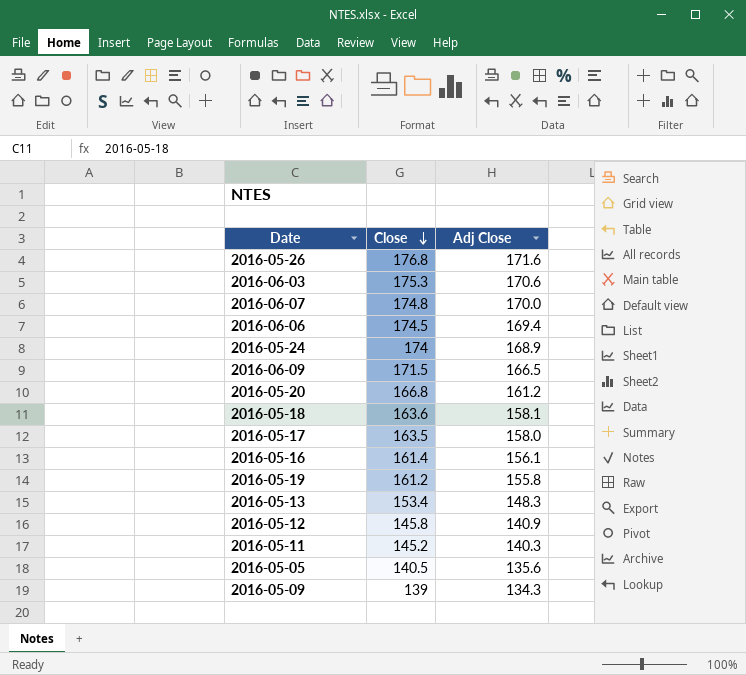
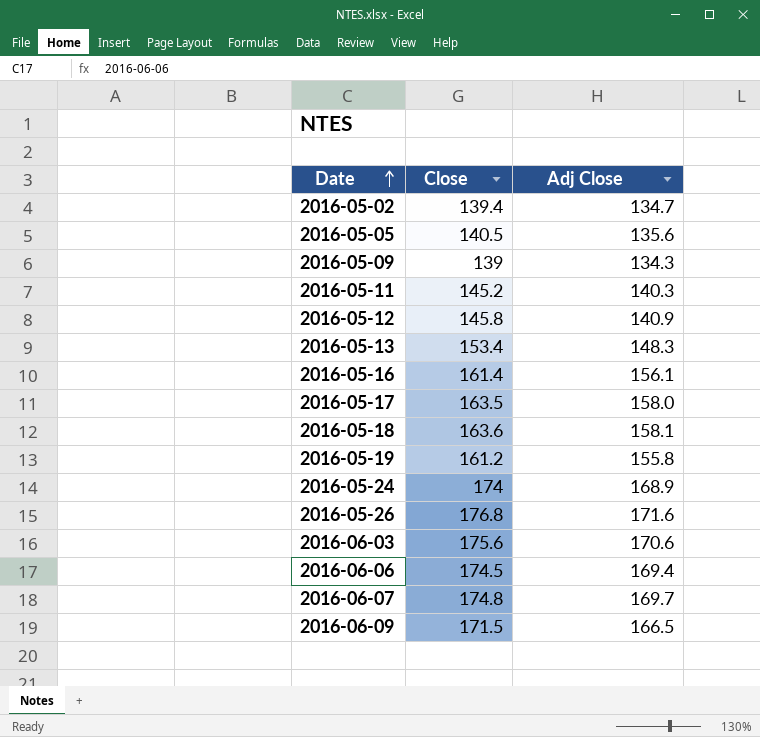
row order: Close descending -> Date ascending
row 2016-05-20: 166.8 | 161.2 -> none
row 2016-05-02: none -> 139.4 | 134.7
2016-06-03 | Close: 175.3 -> 175.6
2016-06-07 | Adj Close: 170.0 -> 169.7

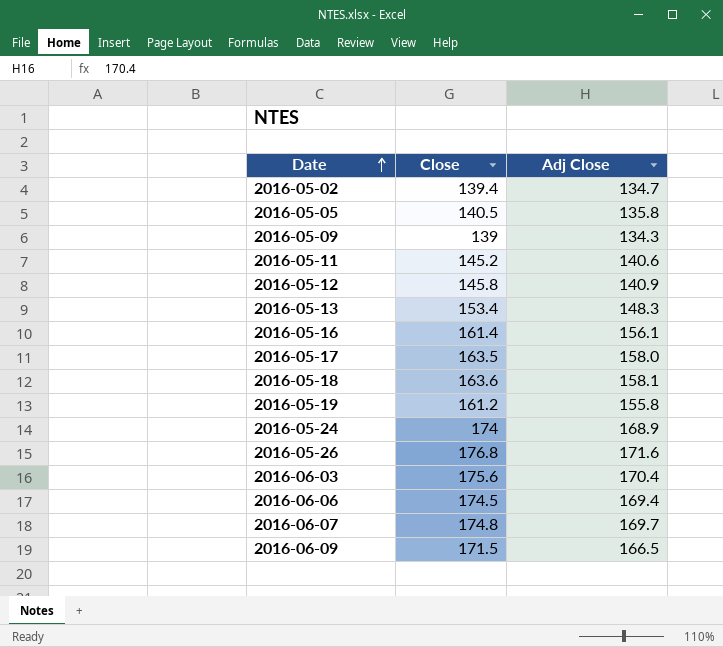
2016-05-05 | Adj Close: 135.6 -> 135.8
2016-05-11 | Adj Close: 140.3 -> 140.6
2016-06-03 | Adj Close: 170.6 -> 170.4

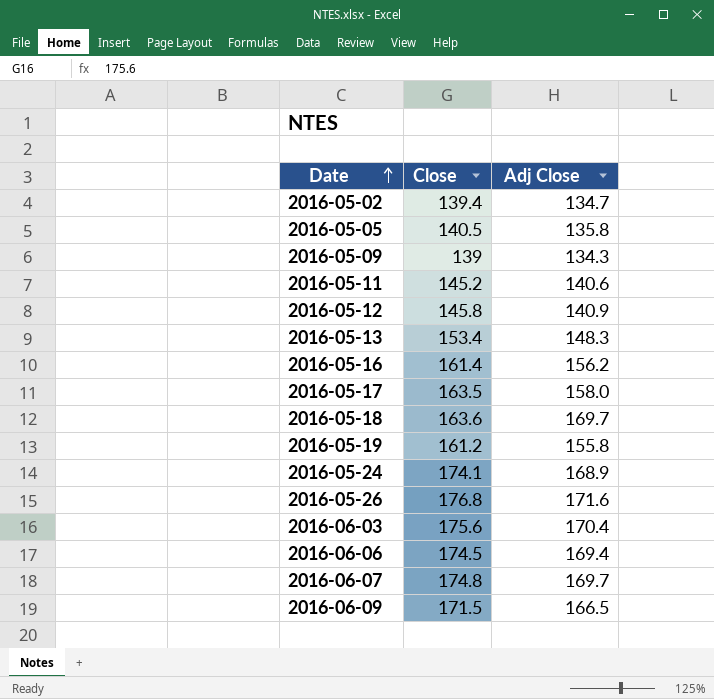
2016-05-16 | Adj Close: 156.1 -> 156.2
2016-05-18 | Adj Close: 158.1 -> 169.7
2016-05-24 | Close: 174 -> 174.1

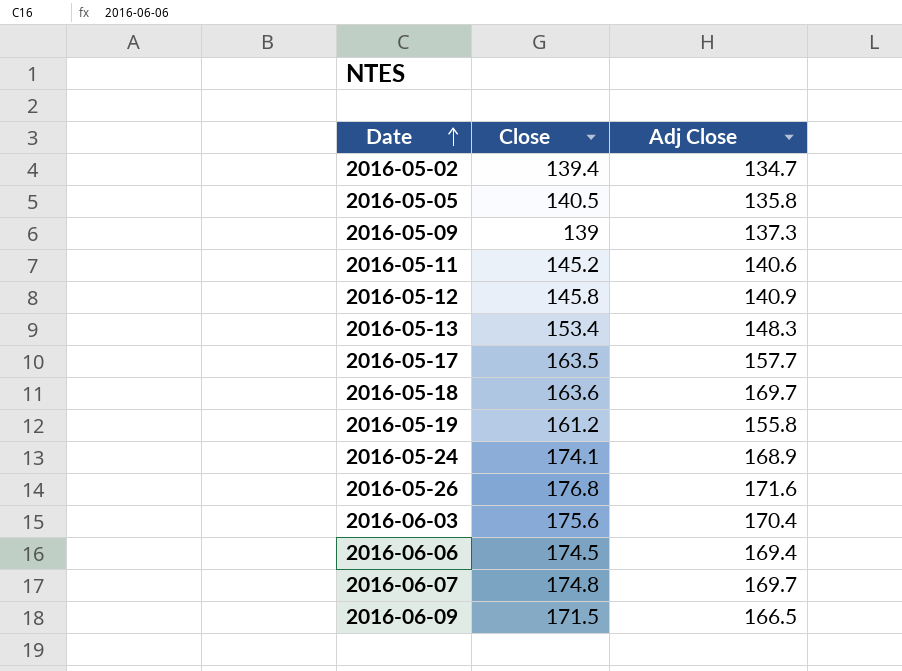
row 2016-05-16: 161.4 | 156.2 -> none
2016-05-09 | Adj Close: 134.3 -> 137.3
2016-05-17 | Adj Close: 158.0 -> 157.7

